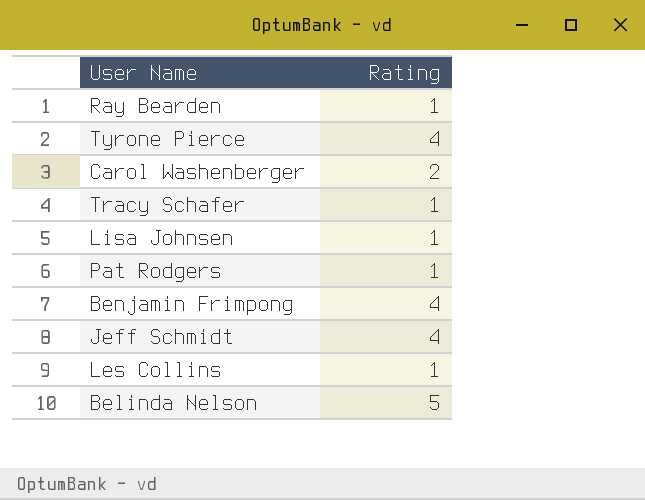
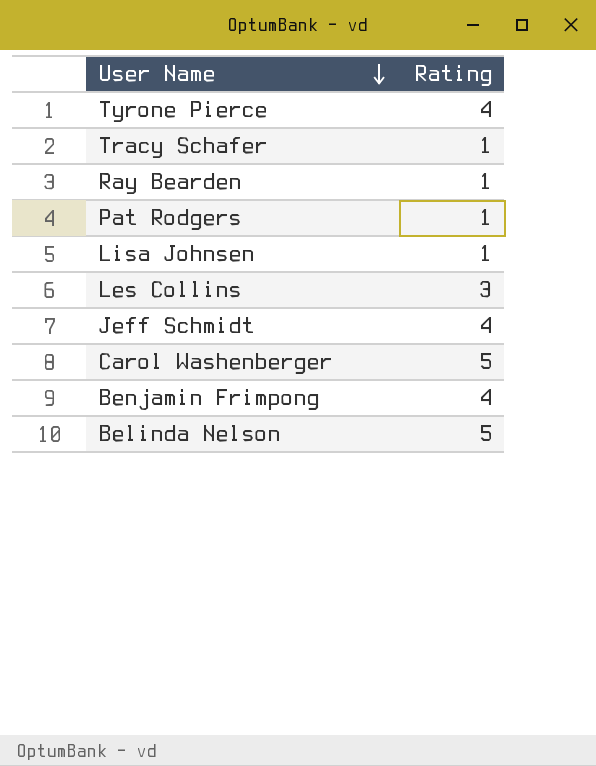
row order: none -> User Name descending
Les Collins | Rating: 1 -> 3
Carol Washenberger | Rating: 2 -> 5

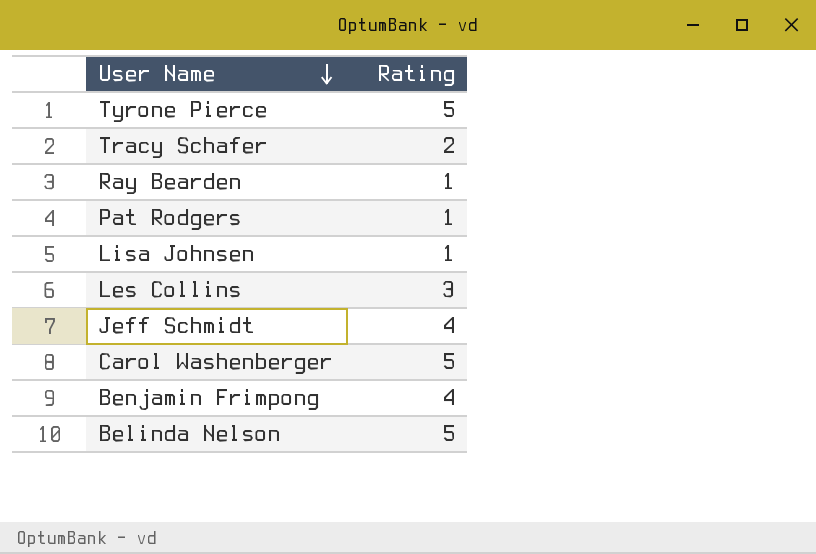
Tyrone Pierce | Rating: 4 -> 5
Tracy Schafer | Rating: 1 -> 2

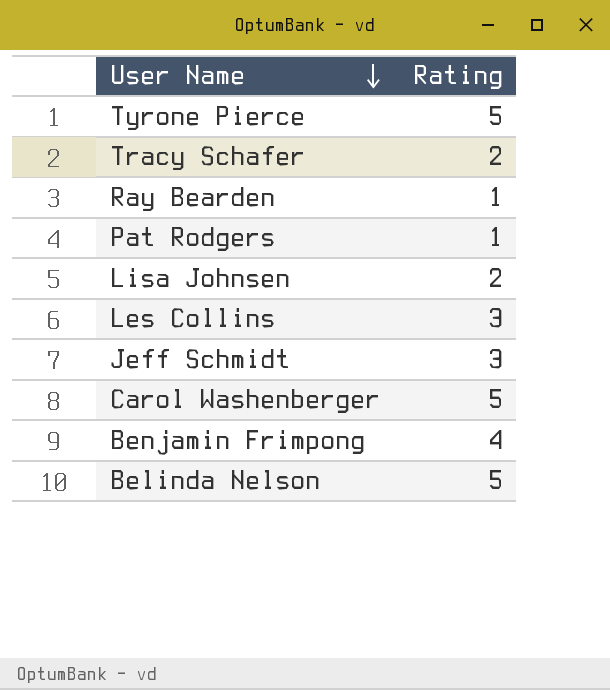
Lisa Johnsen | Rating: 1 -> 2
Jeff Schmidt | Rating: 4 -> 3

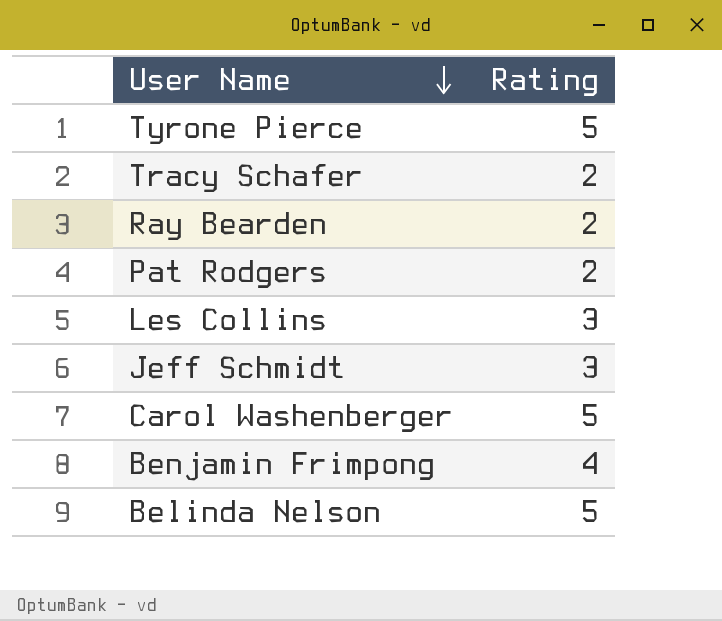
row Lisa Johnsen: 2 -> none
Ray Bearden | Rating: 1 -> 2
Pat Rodgers | Rating: 1 -> 2

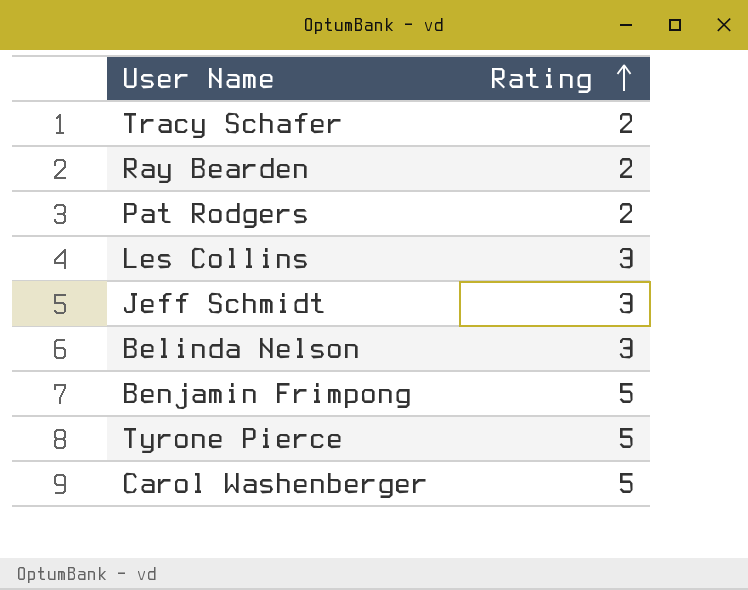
row order: User Name descending -> Rating ascending
Belinda Nelson | Rating: 5 -> 3
Benjamin Frimpong | Rating: 4 -> 5

